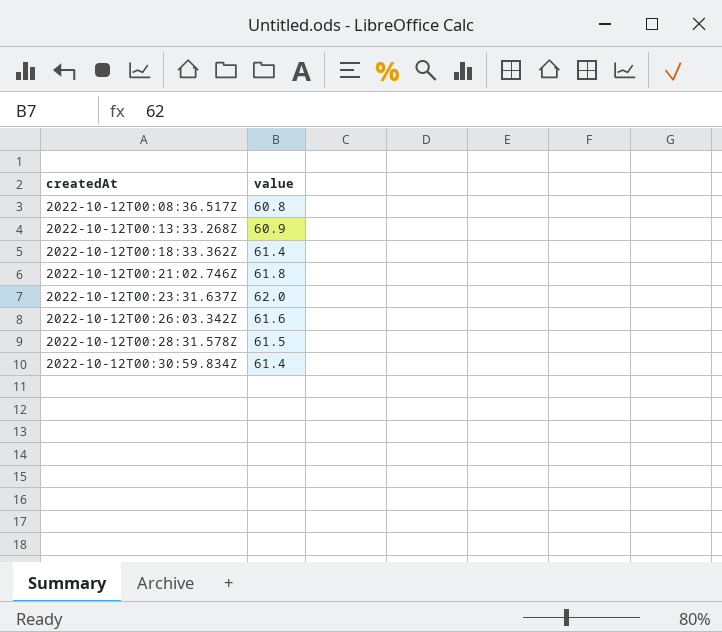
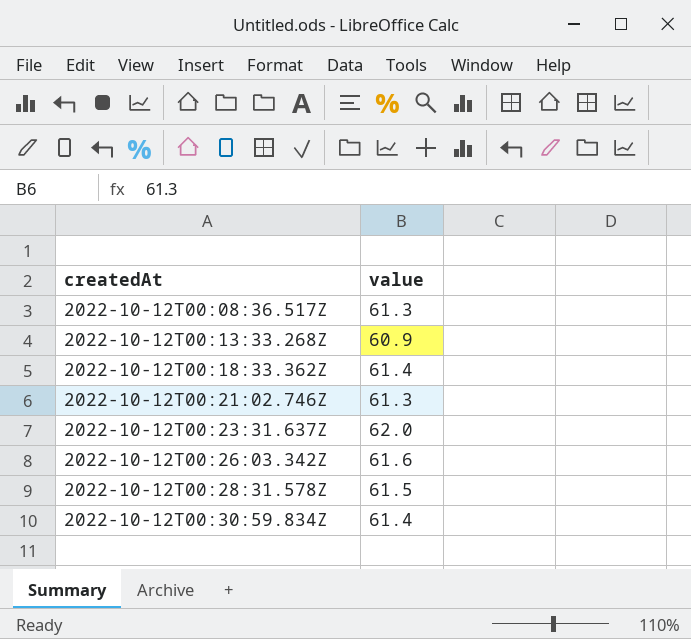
2022-10-12T00:08:36.517Z | value: 60.8 -> 61.3
2022-10-12T00:21:02.746Z | value: 61.8 -> 61.3

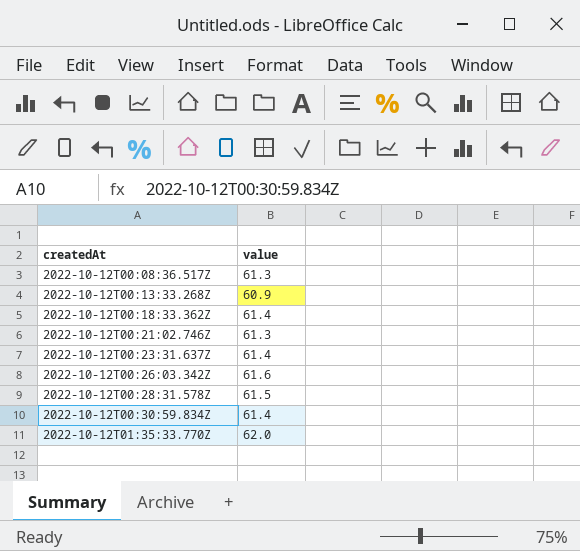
2022-10-12T00:23:31.637Z | value: 62.0 -> 61.4
row 2022-10-12T01:35:33.770Z: none -> 62.0

